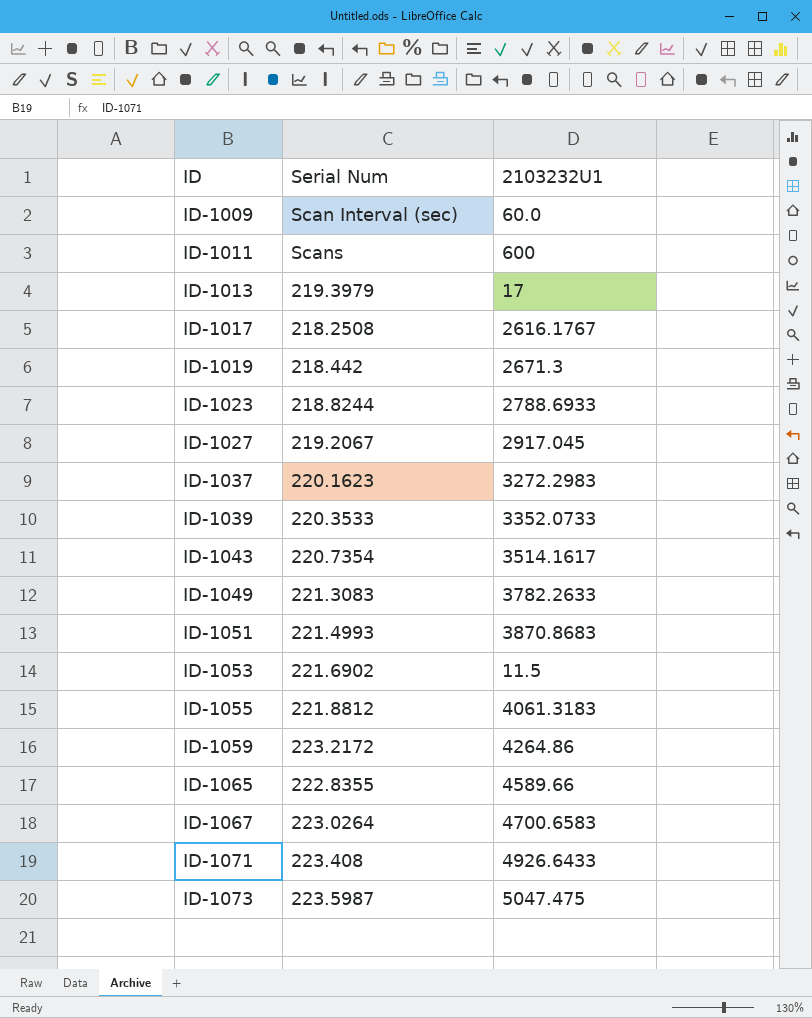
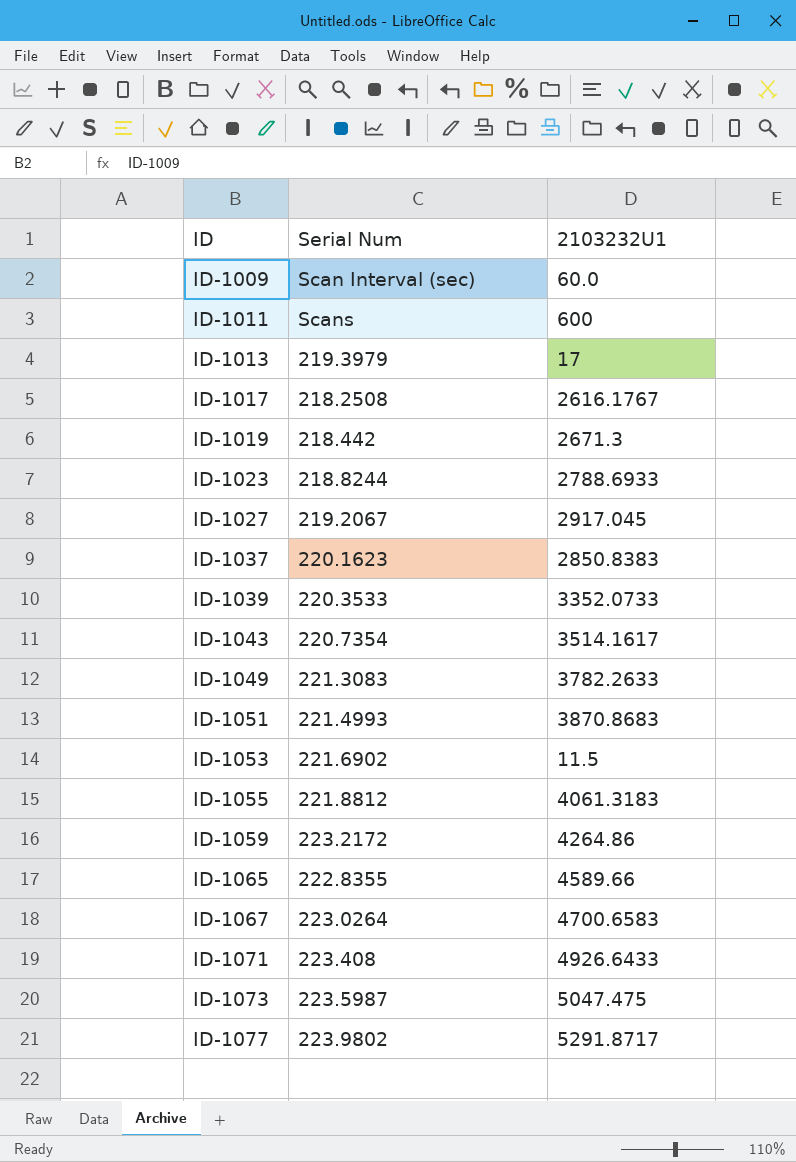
ID-1037 | 2103232U1: 3272.2983 -> 2850.8383
row ID-1077: none -> 223.9802 | 5291.8717

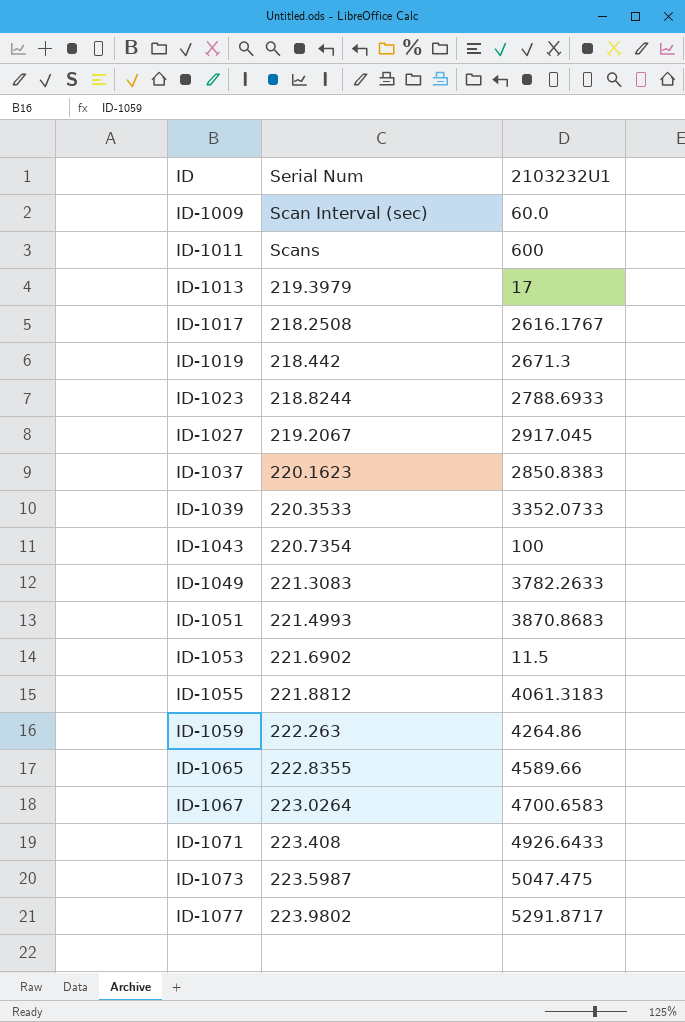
ID-1043 | 2103232U1: 3514.1617 -> 100
ID-1059 | Serial Num: 223.2172 -> 222.263

